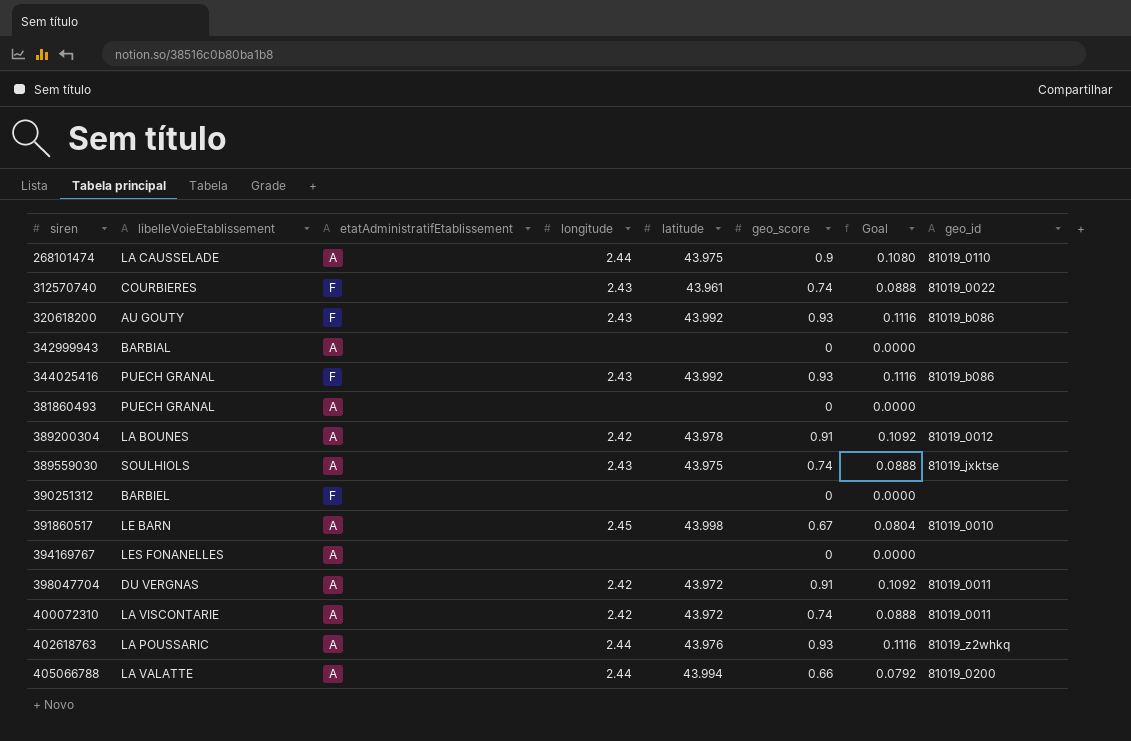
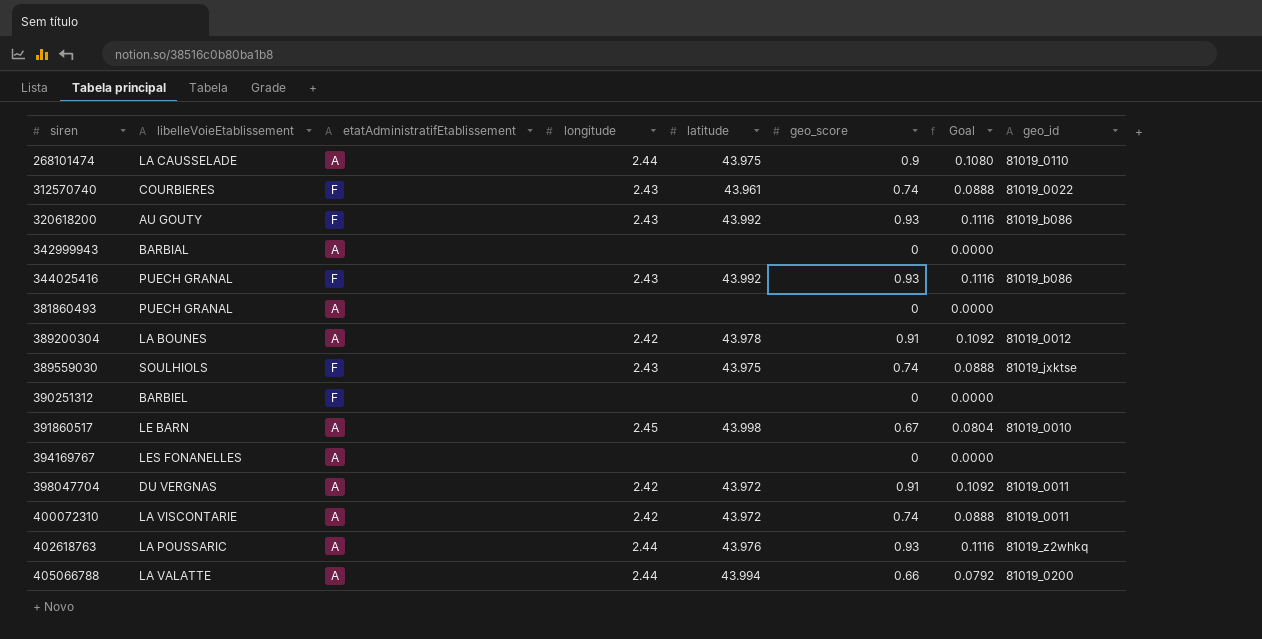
389559030 | etatAdministratifEtablissement: A -> F

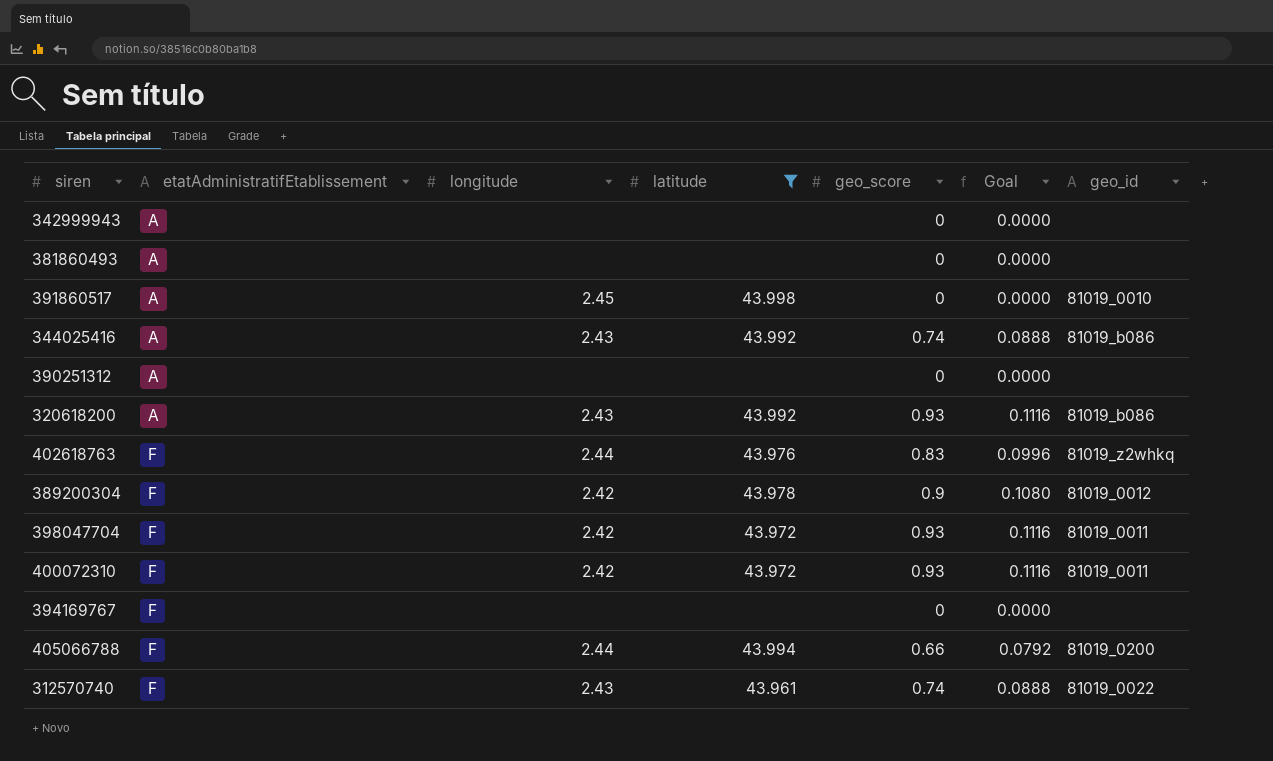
filter: none -> latitude != 43.975
row order: siren ascending -> etatAdministratifEtablissement ascending
column libelleVoieEtablissement | position: 2 -> none
391860517 | geo_score: 0.67 -> 0
391860517 | Goal: 0.0804 -> 0.0000
344025416 | etatAdministratifEtablissement: F -> A
344025416 | geo_score: 0.93 -> 0.74
344025416 | Goal: 0.1116 -> 0.0888
390251312 | etatAdministratifEtablissement: F -> A
320618200 | etatAdministratifEtablissement: F -> A
402618763 | etatAdministratifEtablissement: A -> F
402618763 | geo_score: 0.93 -> 0.83
402618763 | Goal: 0.1116 -> 0.0996
389200304 | etatAdministratifEtablissement: A -> F
389200304 | geo_score: 0.91 -> 0.9
389200304 | Goal: 0.1092 -> 0.1080
398047704 | etatAdministratifEtablissement: A -> F
398047704 | geo_score: 0.91 -> 0.93
398047704 | Goal: 0.1092 -> 0.1116
400072310 | etatAdministratifEtablissement: A -> F
400072310 | geo_score: 0.74 -> 0.93
400072310 | Goal: 0.0888 -> 0.1116
394169767 | etatAdministratifEtablissement: A -> F
405066788 | etatAdministratifEtablissement: A -> F

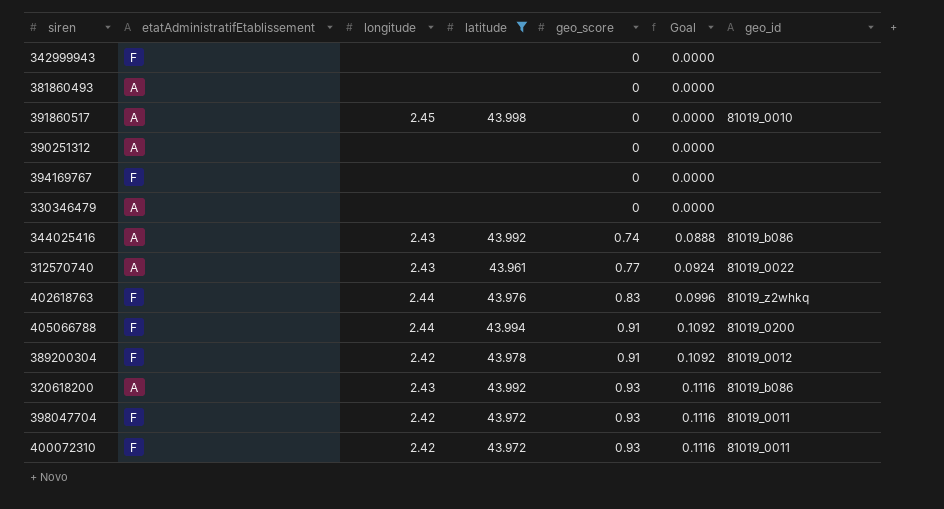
row order: etatAdministratifEtablissement ascending -> geo_score ascending
342999943 | etatAdministratifEtablissement: A -> F
row 330346479: none -> A | none | none | 0 | 0.0000 | none
312570740 | etatAdministratifEtablissement: F -> A
312570740 | geo_score: 0.74 -> 0.77
312570740 | Goal: 0.0888 -> 0.0924
405066788 | geo_score: 0.66 -> 0.91
405066788 | Goal: 0.0792 -> 0.1092
389200304 | geo_score: 0.9 -> 0.91
389200304 | Goal: 0.1080 -> 0.1092

